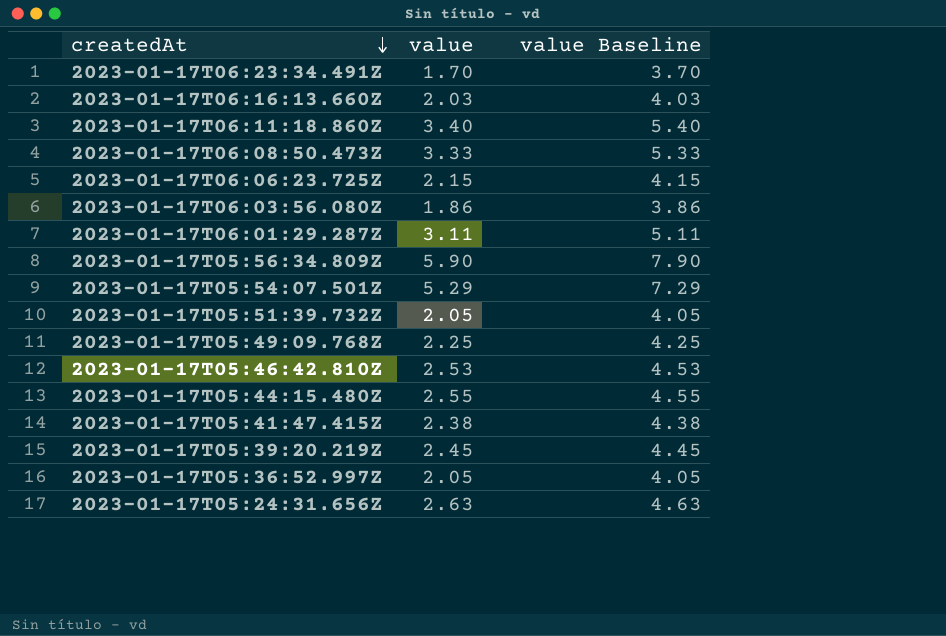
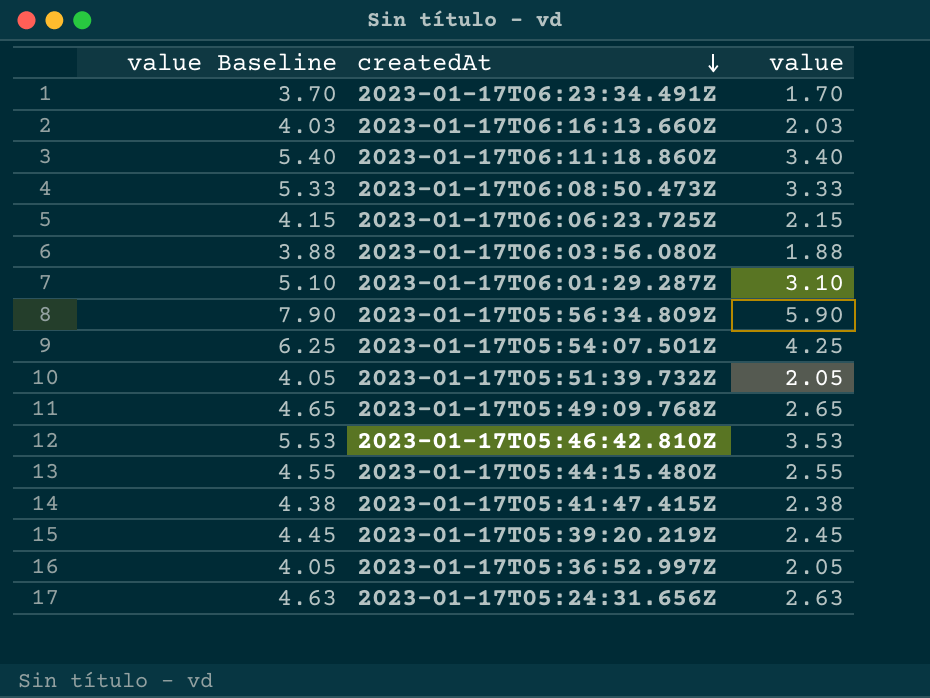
column value Baseline | position: 3 -> 1
2023-01-17T06:03:56.080Z | value Baseline: 3.86 -> 3.88
2023-01-17T06:03:56.080Z | value: 1.86 -> 1.88
2023-01-17T06:01:29.287Z | value Baseline: 5.11 -> 5.10
2023-01-17T06:01:29.287Z | value: 3.11 -> 3.10
2023-01-17T05:54:07.501Z | value Baseline: 7.29 -> 6.25
2023-01-17T05:54:07.501Z | value: 5.29 -> 4.25
2023-01-17T05:49:09.768Z | value Baseline: 4.25 -> 4.65
2023-01-17T05:49:09.768Z | value: 2.25 -> 2.65
2023-01-17T05:46:42.810Z | value Baseline: 4.53 -> 5.53
2023-01-17T05:46:42.810Z | value: 2.53 -> 3.53

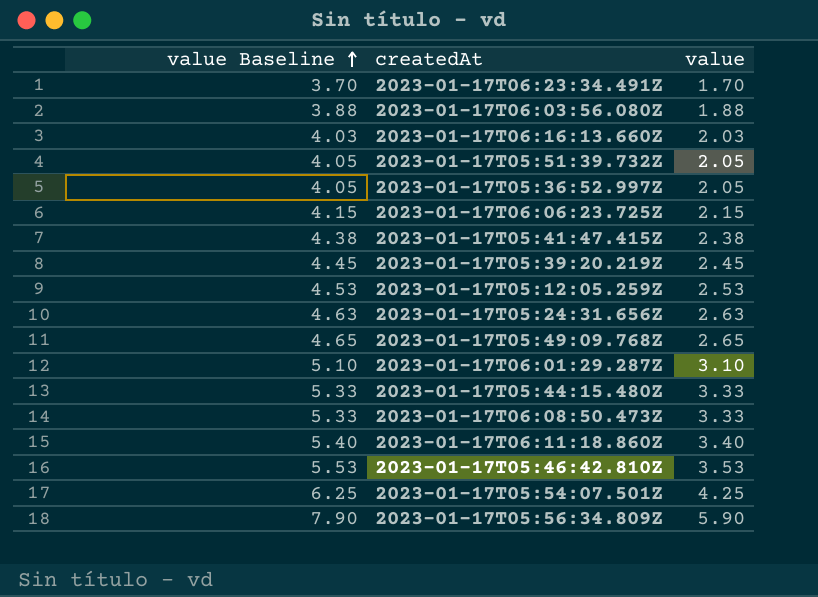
row order: createdAt descending -> value Baseline ascending
row 2023-01-17T05:12:05.259Z: none -> 4.53 | 2.53
2023-01-17T05:44:15.480Z | value Baseline: 4.55 -> 5.33
2023-01-17T05:44:15.480Z | value: 2.55 -> 3.33

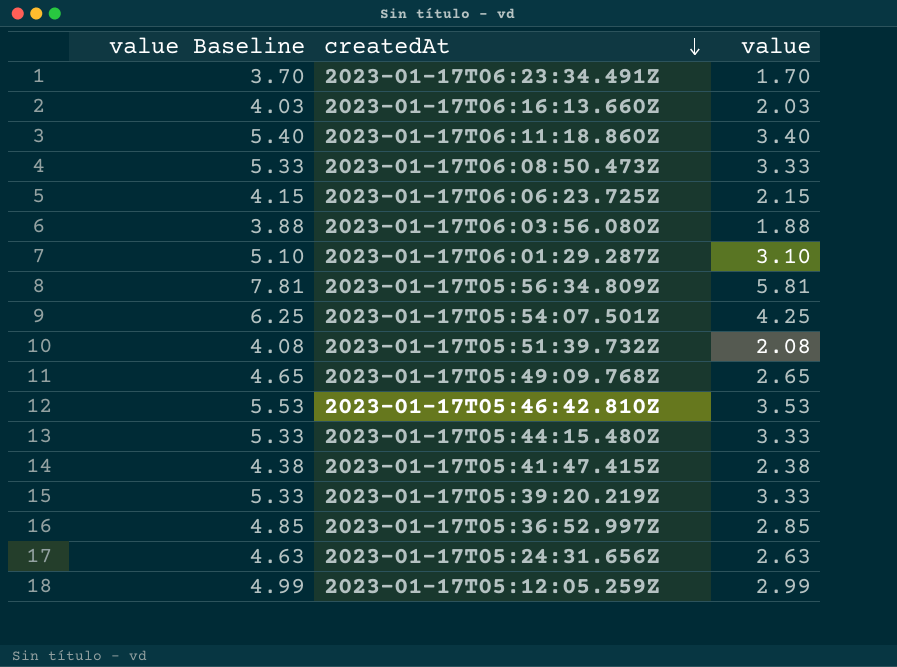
row order: value Baseline ascending -> createdAt descending
2023-01-17T05:56:34.809Z | value Baseline: 7.90 -> 7.81
2023-01-17T05:56:34.809Z | value: 5.90 -> 5.81
2023-01-17T05:51:39.732Z | value Baseline: 4.05 -> 4.08
2023-01-17T05:51:39.732Z | value: 2.05 -> 2.08
2023-01-17T05:39:20.219Z | value Baseline: 4.45 -> 5.33
2023-01-17T05:39:20.219Z | value: 2.45 -> 3.33
2023-01-17T05:36:52.997Z | value Baseline: 4.05 -> 4.85
2023-01-17T05:36:52.997Z | value: 2.05 -> 2.85
2023-01-17T05:12:05.259Z | value Baseline: 4.53 -> 4.99
2023-01-17T05:12:05.259Z | value: 2.53 -> 2.99

